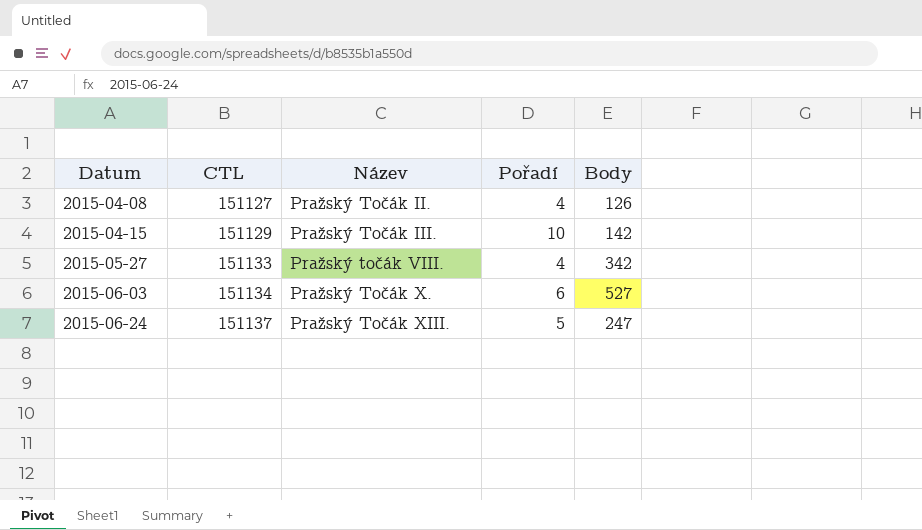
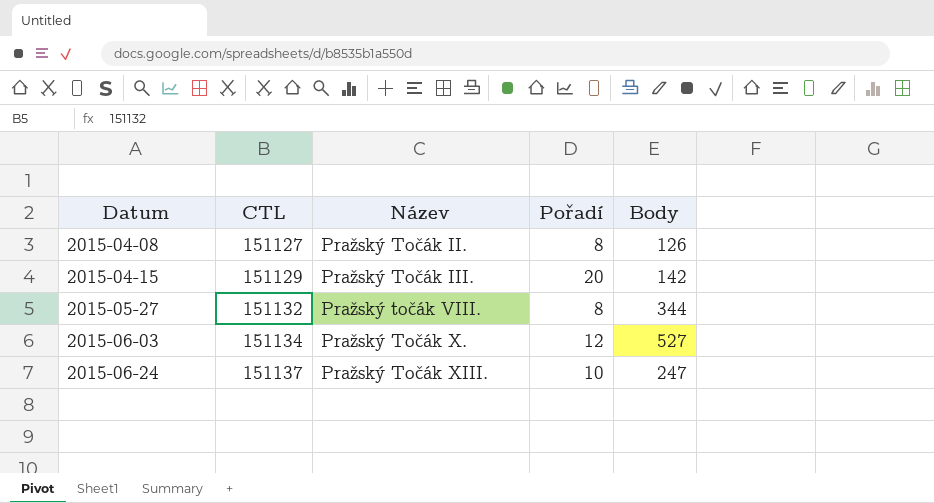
2015-04-08 | Pořadí: 4 -> 8
2015-04-15 | Pořadí: 10 -> 20
2015-05-27 | CTL: 151133 -> 151132
2015-05-27 | Pořadí: 4 -> 8
2015-05-27 | Body: 342 -> 344
2015-06-03 | Pořadí: 6 -> 12
2015-06-24 | Pořadí: 5 -> 10

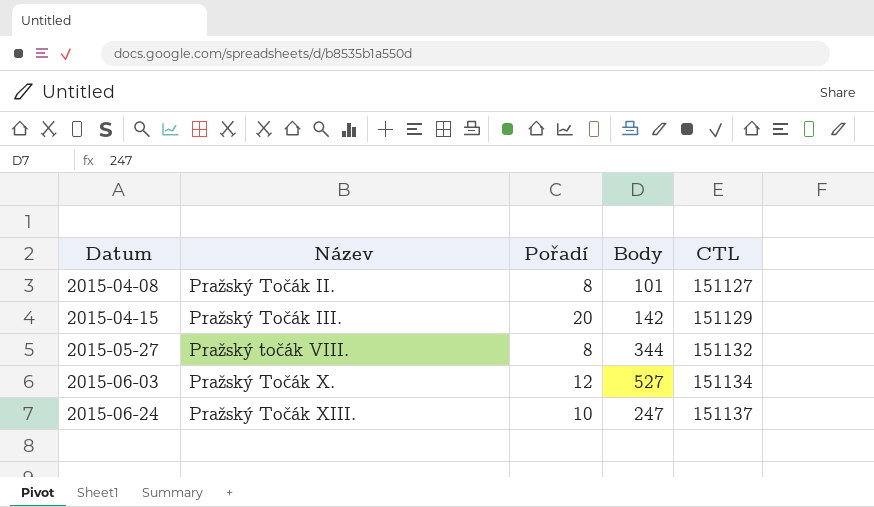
column CTL | position: 2 -> 5
2015-04-08 | Body: 126 -> 101

